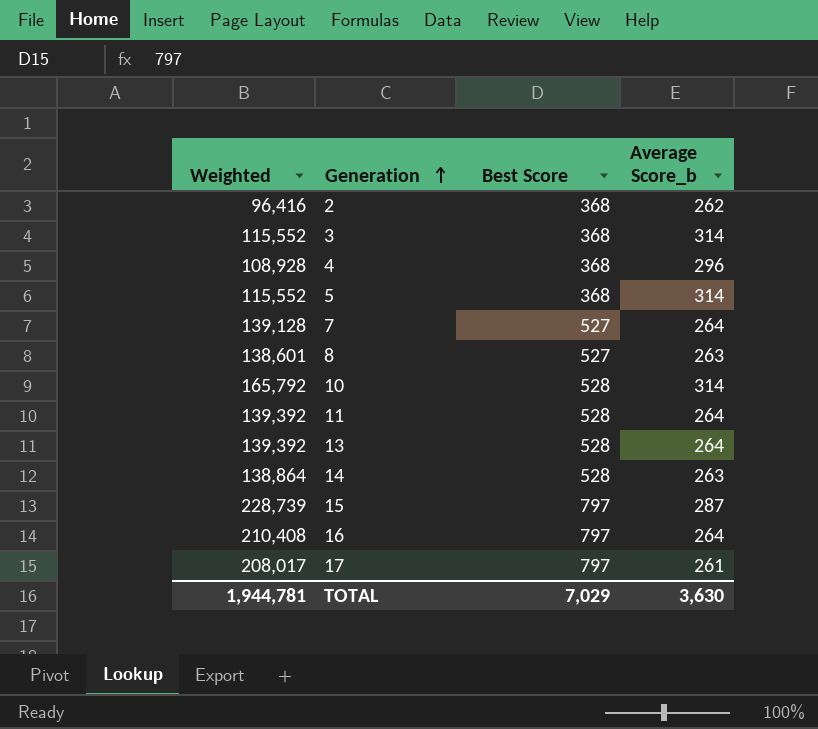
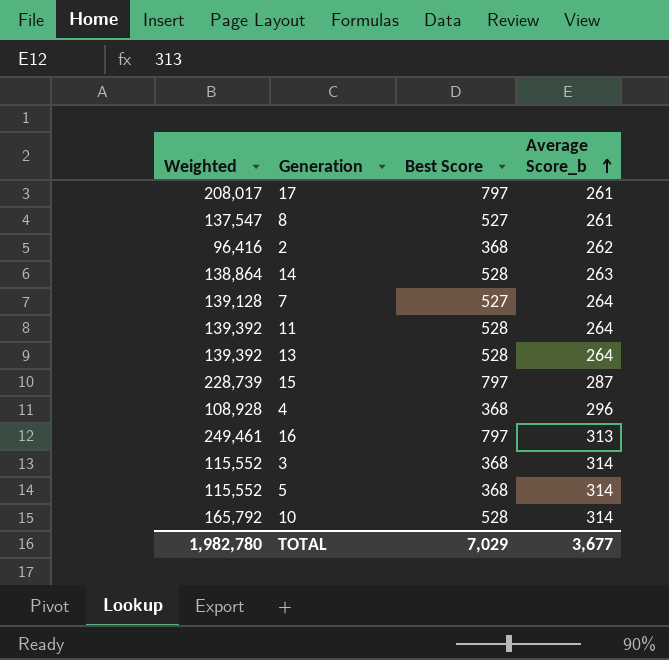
row order: Generation ascending -> Average Score_b ascending
8 | Weighted: 138,601 -> 137,547
8 | Average Score_b: 263 -> 261
16 | Weighted: 210,408 -> 249,461
16 | Average Score_b: 264 -> 313
TOTAL | Weighted: 1,944,781 -> 1,982,780
TOTAL | Average Score_b: 3,630 -> 3,677

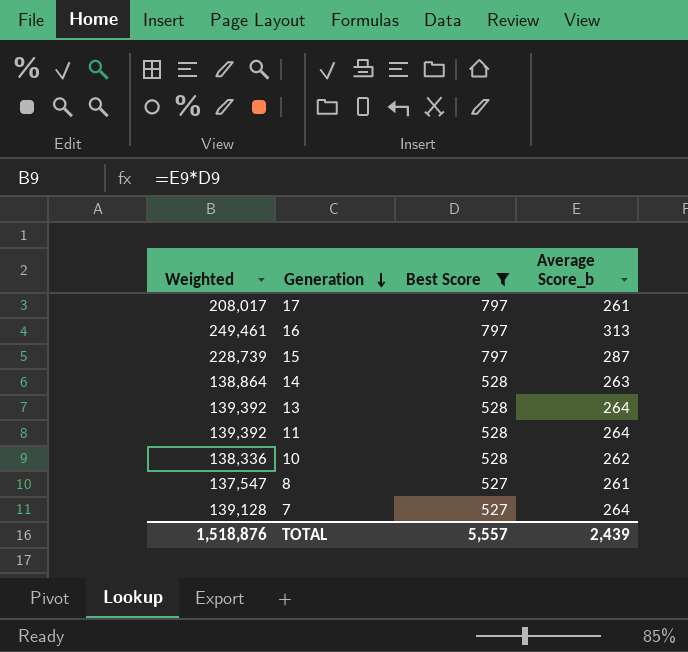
filter: none -> Best Score != 368
row order: Average Score_b ascending -> Generation descending
10 | Weighted: 165,792 -> 138,336
10 | Average Score_b: 314 -> 262
TOTAL | Weighted: 1,982,780 -> 1,518,876
TOTAL | Best Score: 7,029 -> 5,557
TOTAL | Average Score_b: 3,677 -> 2,439

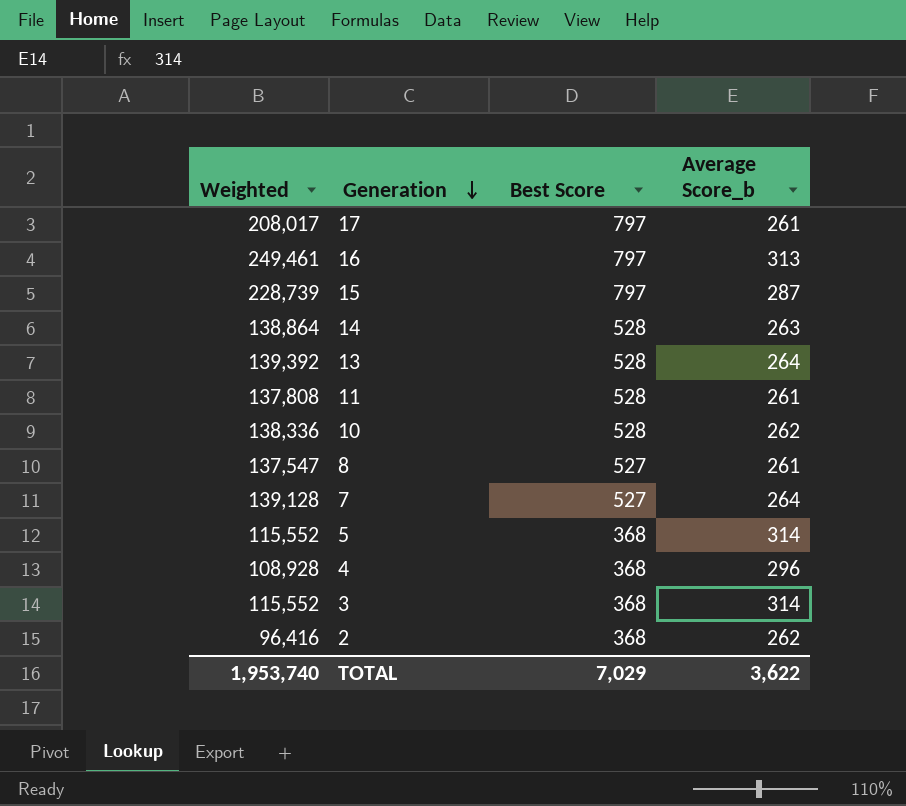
filter: Best Score != 368 -> none
11 | Weighted: 139,392 -> 137,808
11 | Average Score_b: 264 -> 261
TOTAL | Weighted: 1,518,876 -> 1,953,740
TOTAL | Best Score: 5,557 -> 7,029
TOTAL | Average Score_b: 2,439 -> 3,622

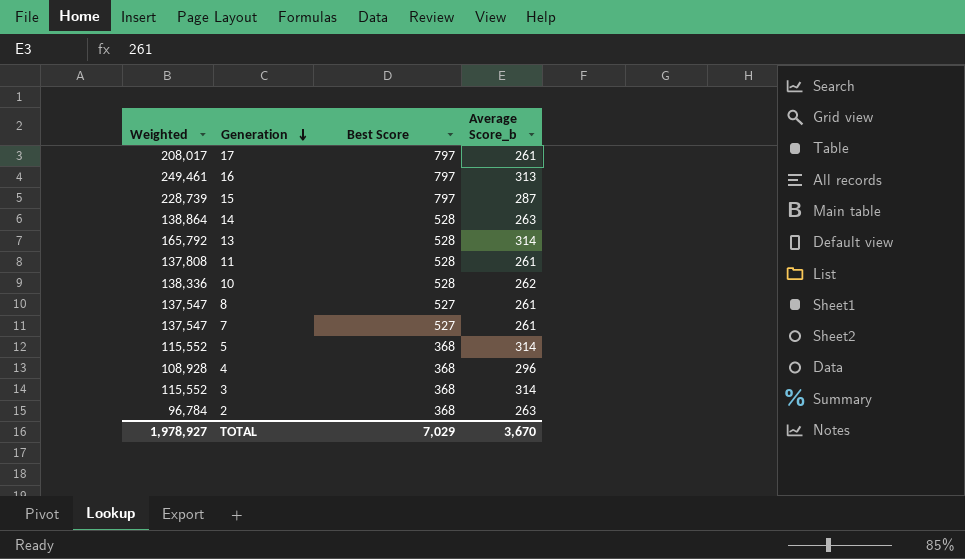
13 | Weighted: 139,392 -> 165,792
13 | Average Score_b: 264 -> 314
7 | Weighted: 139,128 -> 137,547
7 | Average Score_b: 264 -> 261
2 | Weighted: 96,416 -> 96,784
2 | Average Score_b: 262 -> 263
TOTAL | Weighted: 1,953,740 -> 1,978,927
TOTAL | Average Score_b: 3,622 -> 3,670

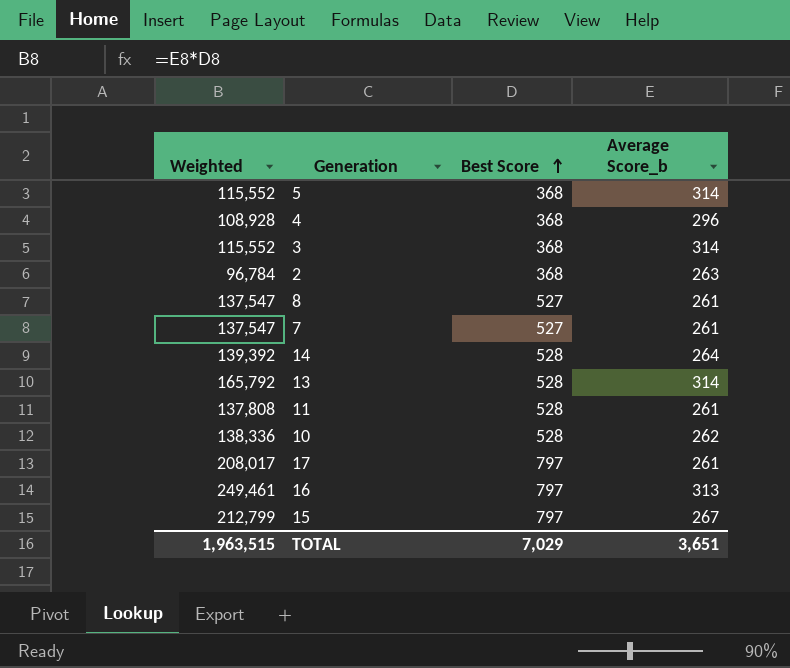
row order: Generation descending -> Best Score ascending
14 | Weighted: 138,864 -> 139,392
14 | Average Score_b: 263 -> 264
15 | Weighted: 228,739 -> 212,799
15 | Average Score_b: 287 -> 267
TOTAL | Weighted: 1,978,927 -> 1,963,515
TOTAL | Average Score_b: 3,670 -> 3,651

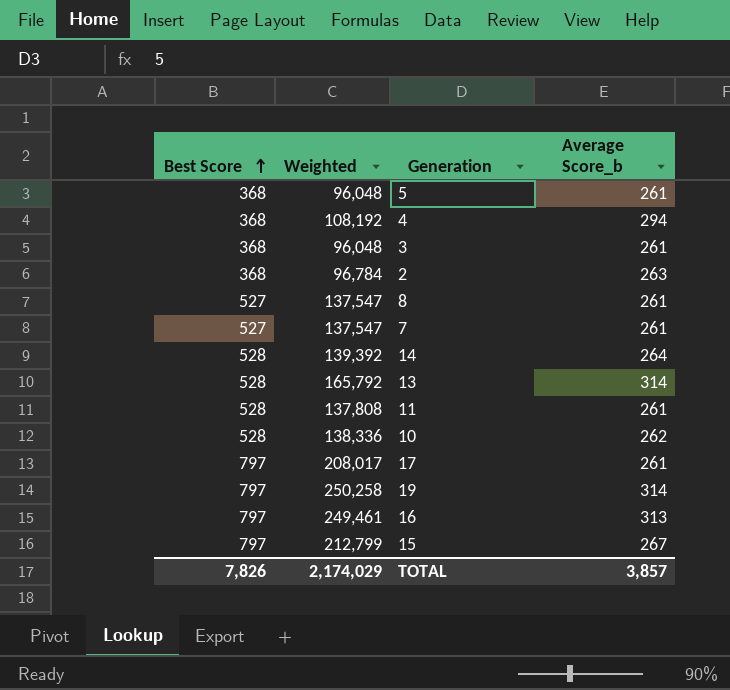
column Best Score | position: 3 -> 1
5 | Weighted: 115,552 -> 96,048
5 | Average Score_b: 314 -> 261
4 | Weighted: 108,928 -> 108,192
4 | Average Score_b: 296 -> 294
3 | Weighted: 115,552 -> 96,048
3 | Average Score_b: 314 -> 261
row 19: none -> 797 | 250,258 | 314
TOTAL | Best Score: 7,029 -> 7,826
TOTAL | Weighted: 1,963,515 -> 2,174,029
TOTAL | Average Score_b: 3,651 -> 3,857

